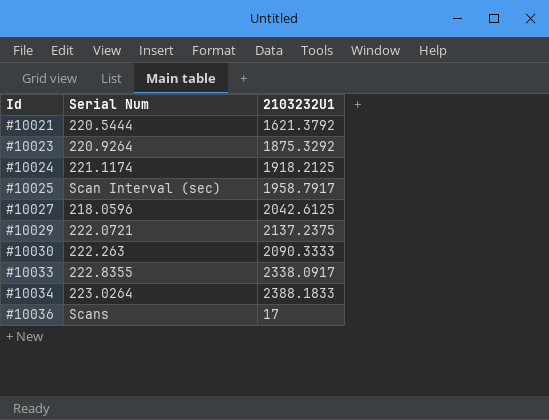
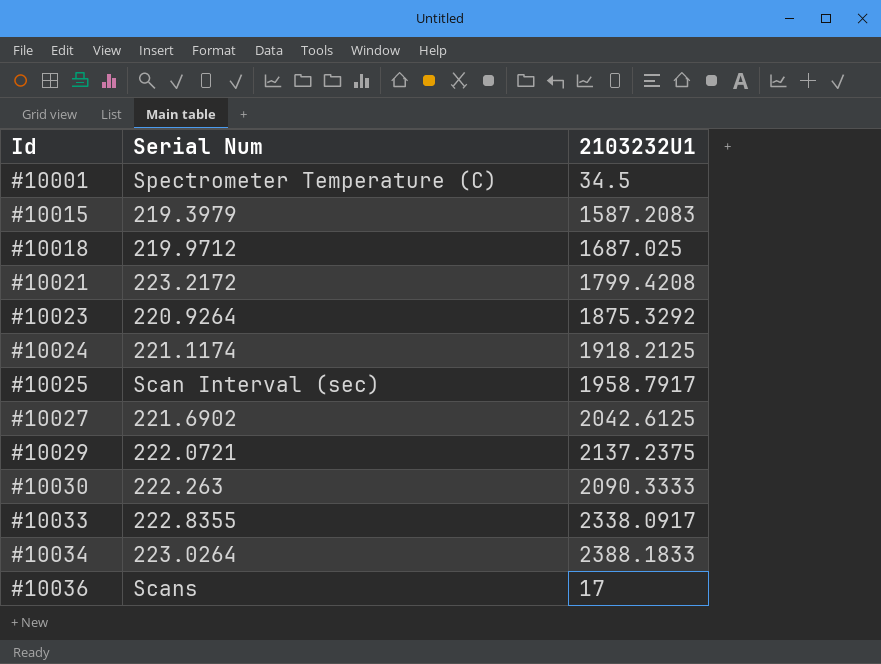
row #10001: none -> Spectrometer Temperature (C) | 34.5
row #10015: none -> 219.3979 | 1587.2083
row #10018: none -> 219.9712 | 1687.025
#10021 | Serial Num: 220.5444 -> 223.2172
#10021 | 2103232U1: 1621.3792 -> 1799.4208
#10027 | Serial Num: 218.0596 -> 221.6902

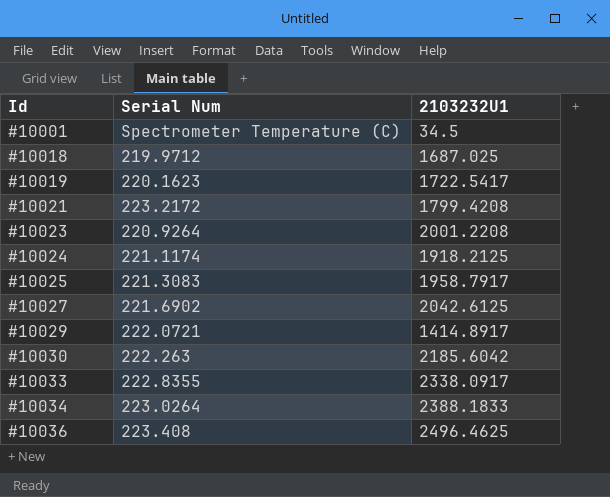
row #10015: 219.3979 | 1587.2083 -> none
row #10019: none -> 220.1623 | 1722.5417
#10023 | 2103232U1: 1875.3292 -> 2001.2208
#10025 | Serial Num: Scan Interval (sec) -> 221.3083
#10029 | 2103232U1: 2137.2375 -> 1414.8917
#10030 | 2103232U1: 2090.3333 -> 2185.6042
#10036 | Serial Num: Scans -> 223.408
#10036 | 2103232U1: 17 -> 2496.4625

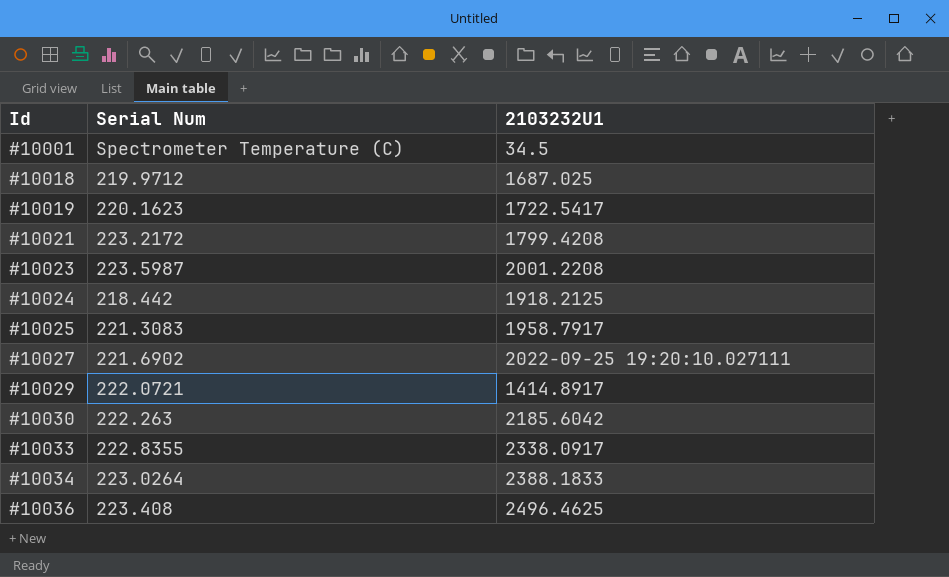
#10023 | Serial Num: 220.9264 -> 223.5987
#10024 | Serial Num: 221.1174 -> 218.442
#10027 | 2103232U1: 2042.6125 -> 2022-09-25 19:20:10.027111

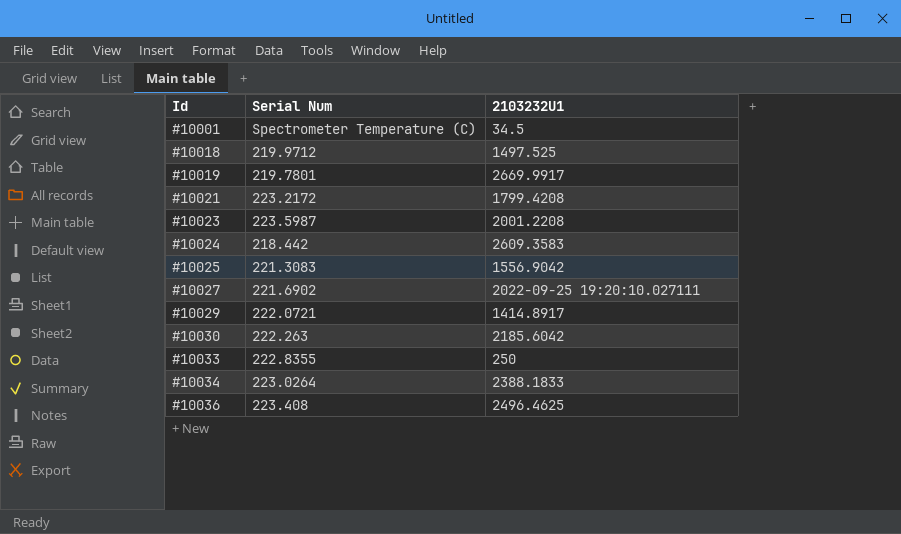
#10018 | 2103232U1: 1687.025 -> 1497.525
#10019 | Serial Num: 220.1623 -> 219.7801
#10019 | 2103232U1: 1722.5417 -> 2669.9917
#10024 | 2103232U1: 1918.2125 -> 2609.3583
#10025 | 2103232U1: 1958.7917 -> 1556.9042
#10033 | 2103232U1: 2338.0917 -> 250

